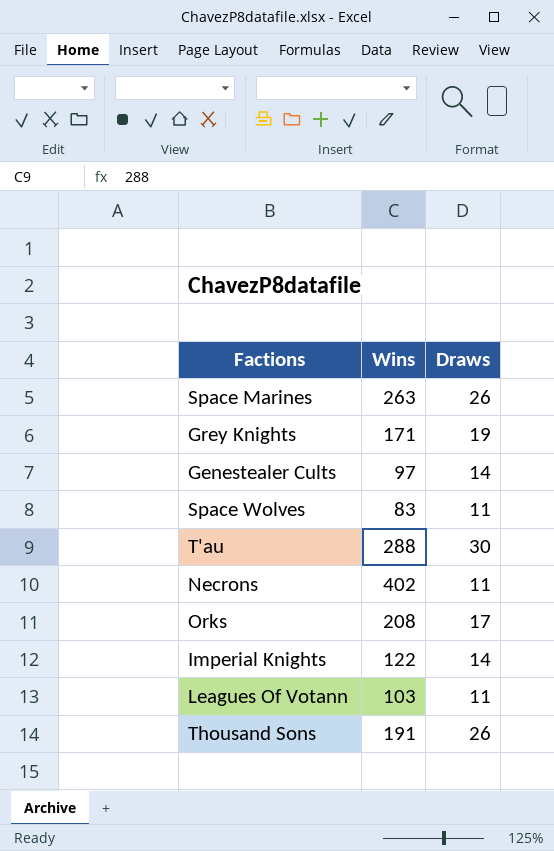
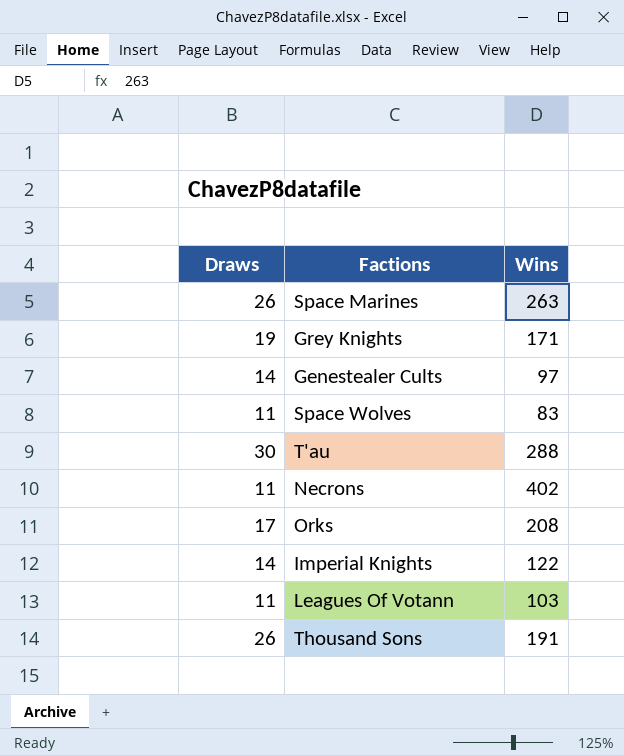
column Draws | position: 3 -> 1

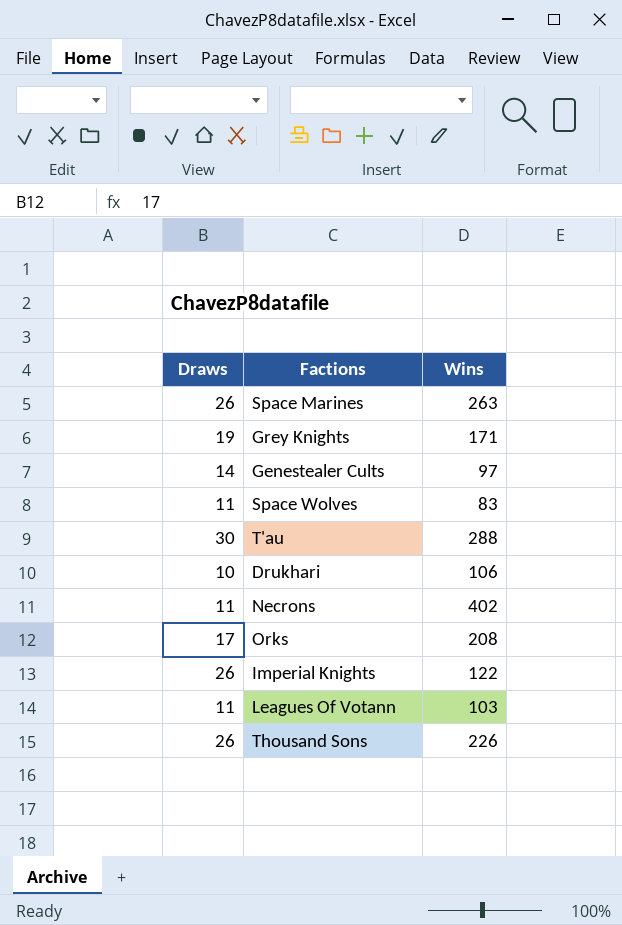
row Drukhari: none -> 10 | 106
Imperial Knights | Draws: 14 -> 26
Thousand Sons | Wins: 191 -> 226

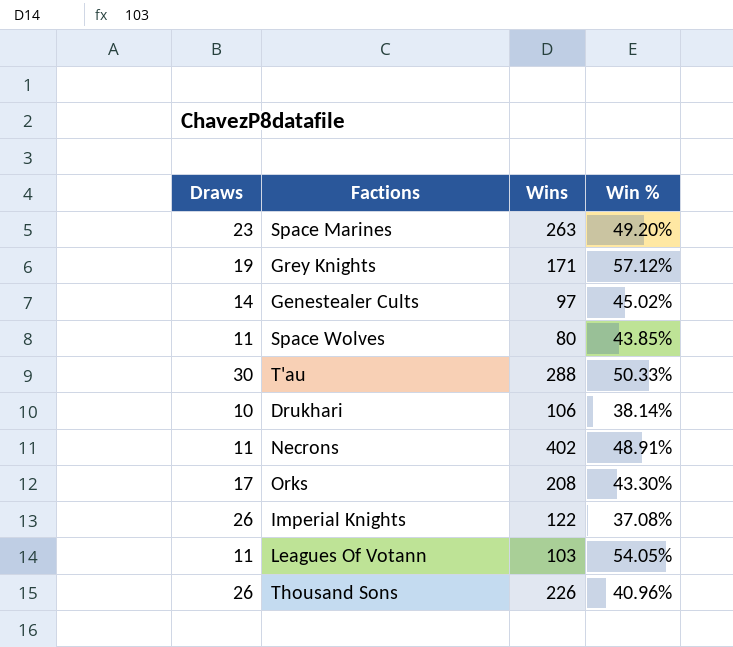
column Win % | position: none -> 4
Space Marines | Draws: 26 -> 23
Space Wolves | Wins: 83 -> 80

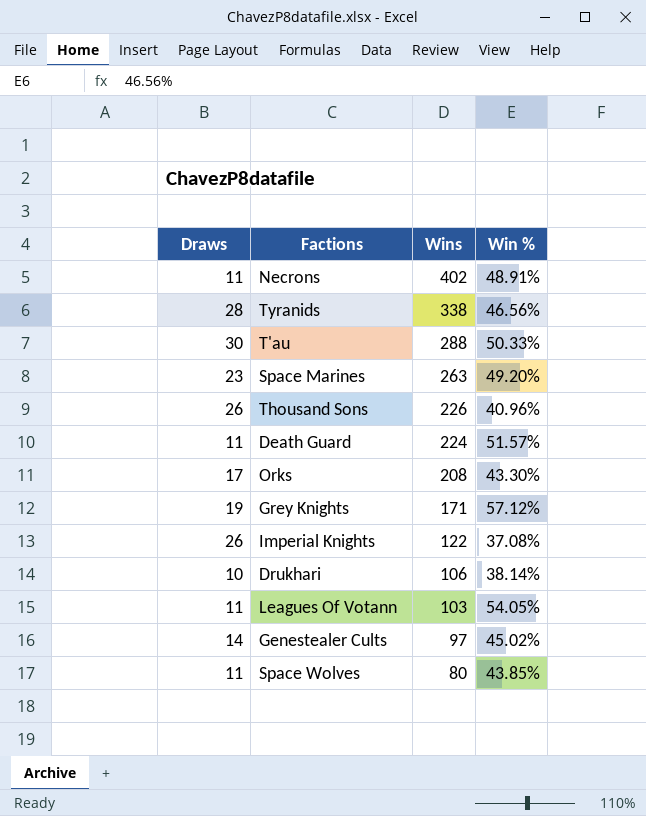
row order: none -> Wins descending
row Tyranids: none -> 28 | 338 | 46.56%
row Death Guard: none -> 11 | 224 | 51.57%

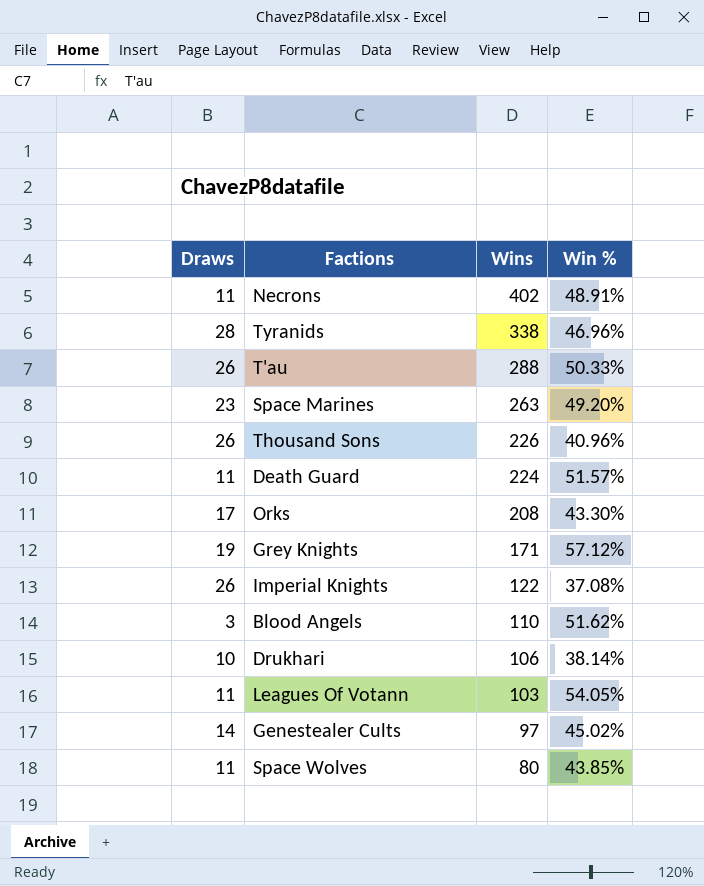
Tyranids | Win %: 46.56% -> 46.96%
T'au | Draws: 30 -> 26
row Blood Angels: none -> 3 | 110 | 51.62%

